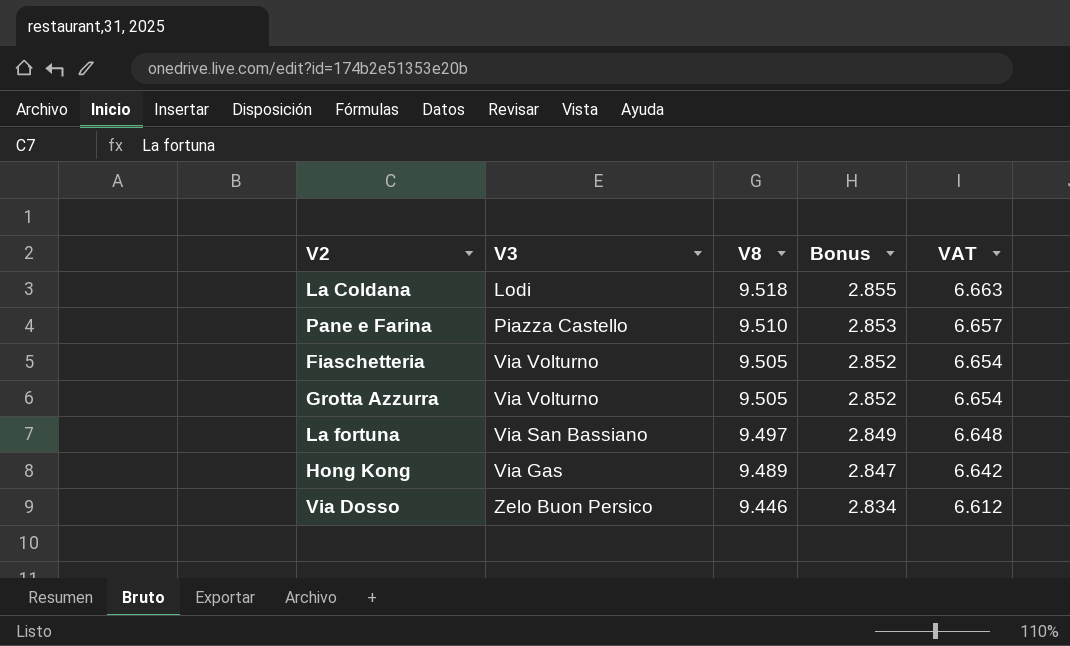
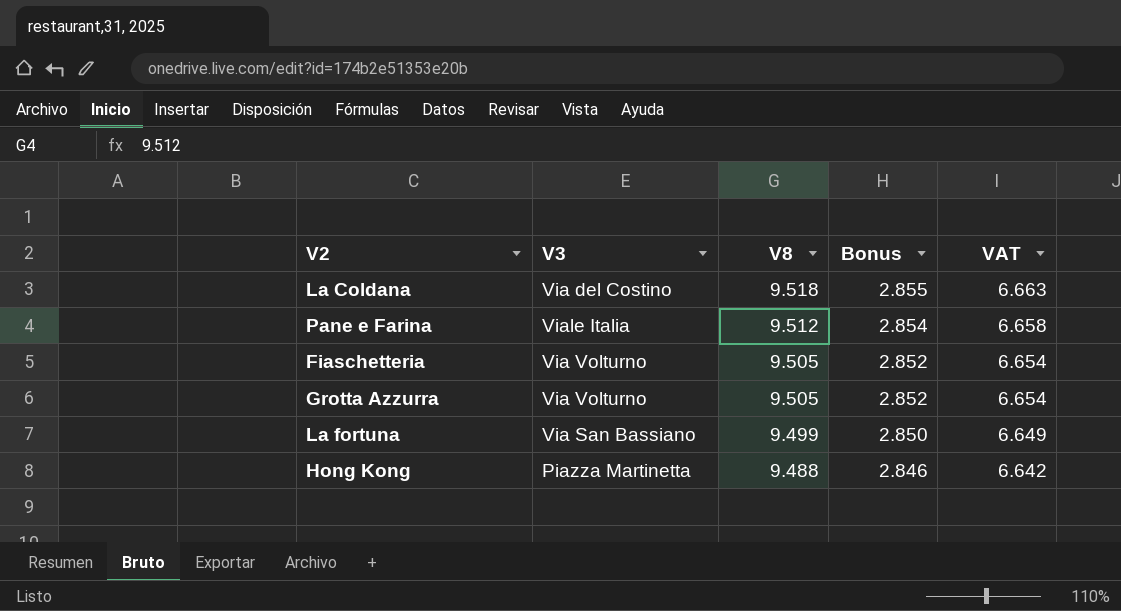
row Via Dosso: Zelo Buon Persico | 9.446 | 2.834 | 6.612 -> none
La Coldana | V3: Lodi -> Via del Costino
Pane e Farina | V3: Piazza Castello -> Viale Italia
Pane e Farina | V8: 9.510 -> 9.512
Pane e Farina | Bonus: 2.853 -> 2.854
Pane e Farina | VAT: 6.657 -> 6.658
La fortuna | V8: 9.497 -> 9.499
La fortuna | Bonus: 2.849 -> 2.850
La fortuna | VAT: 6.648 -> 6.649
Hong Kong | V3: Via Gas -> Piazza Martinetta
Hong Kong | V8: 9.489 -> 9.488
Hong Kong | Bonus: 2.847 -> 2.846

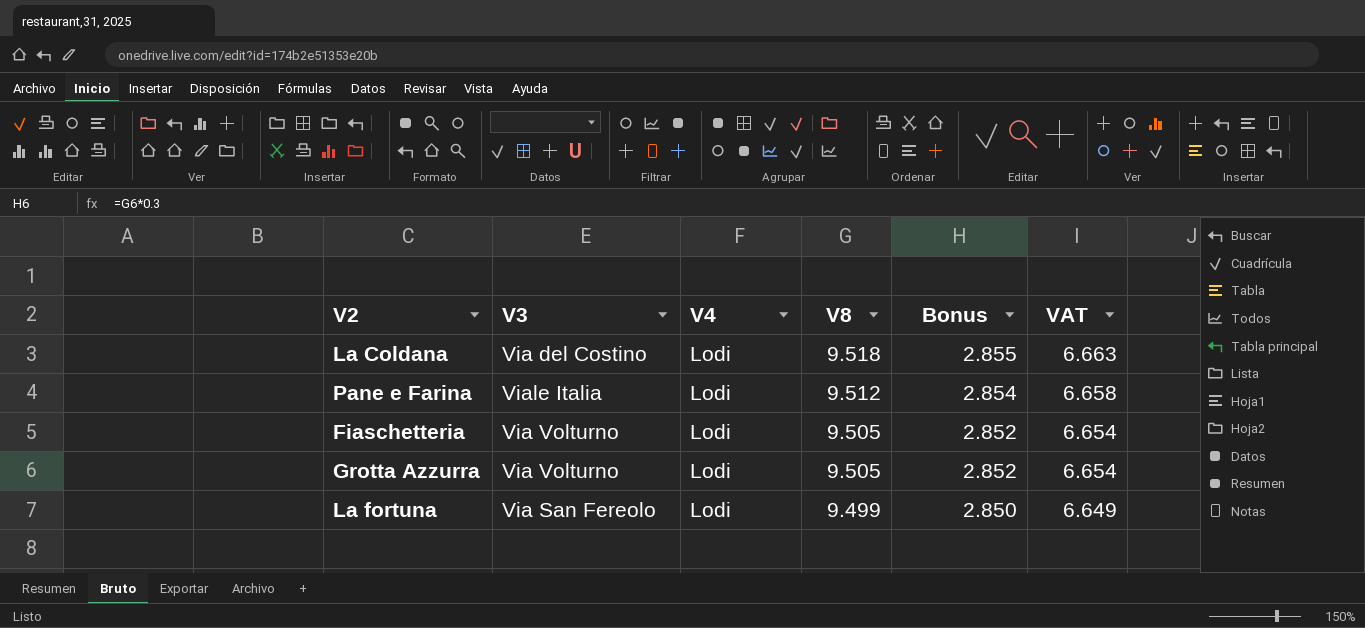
column V4 | position: none -> 3
row Hong Kong: Piazza Martinetta | 9.488 | 2.846 | 6.642 -> none
La fortuna | V3: Via San Bassiano -> Via San Fereolo

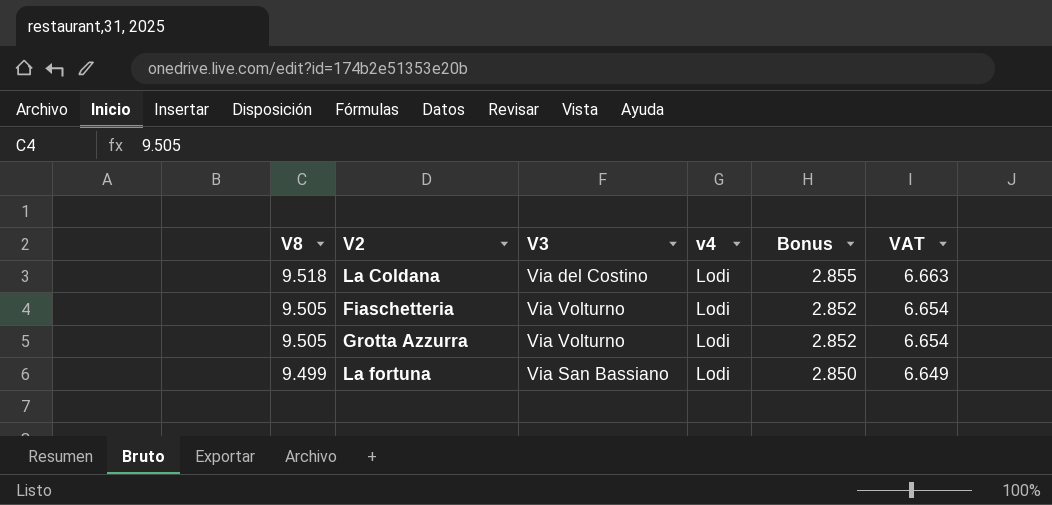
column V8 | position: 4 -> 1
column name: V4 -> v4
row Pane e Farina: Viale Italia | Lodi | 9.512 | 2.854 | 6.658 -> none
La fortuna | V3: Via San Fereolo -> Via San Bassiano

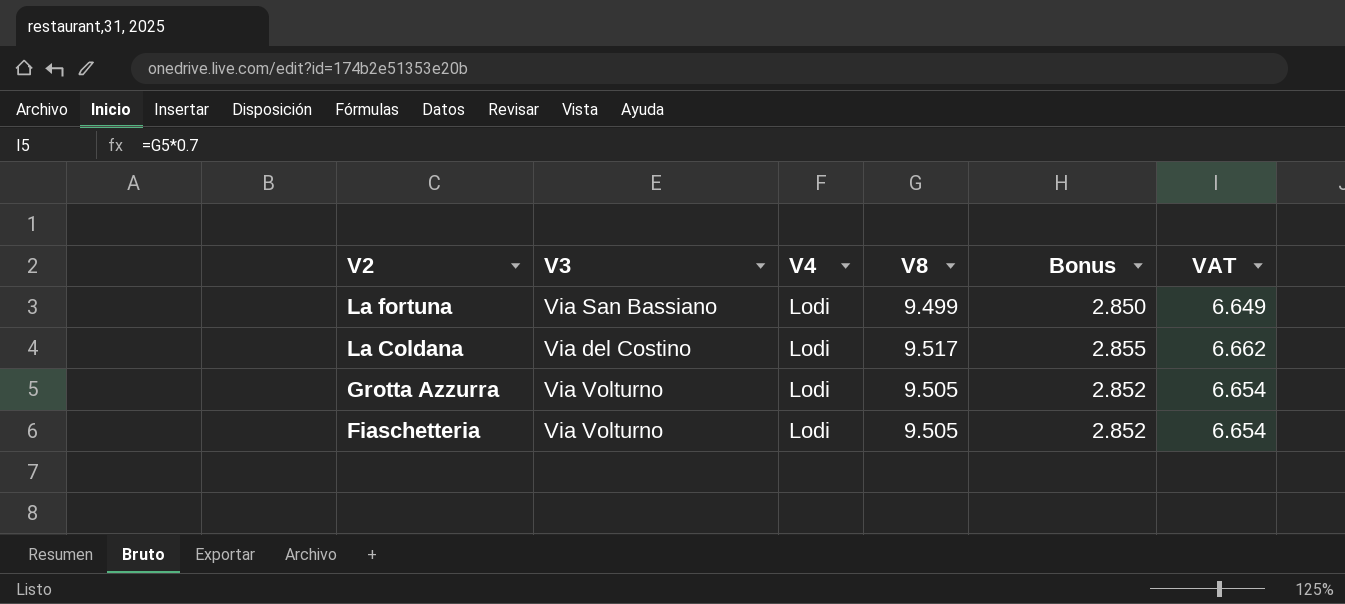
row order: V8 descending -> V2 descending
column name: v4 -> V4
column V8 | position: 1 -> 4
La Coldana | V8: 9.518 -> 9.517
La Coldana | VAT: 6.663 -> 6.662

